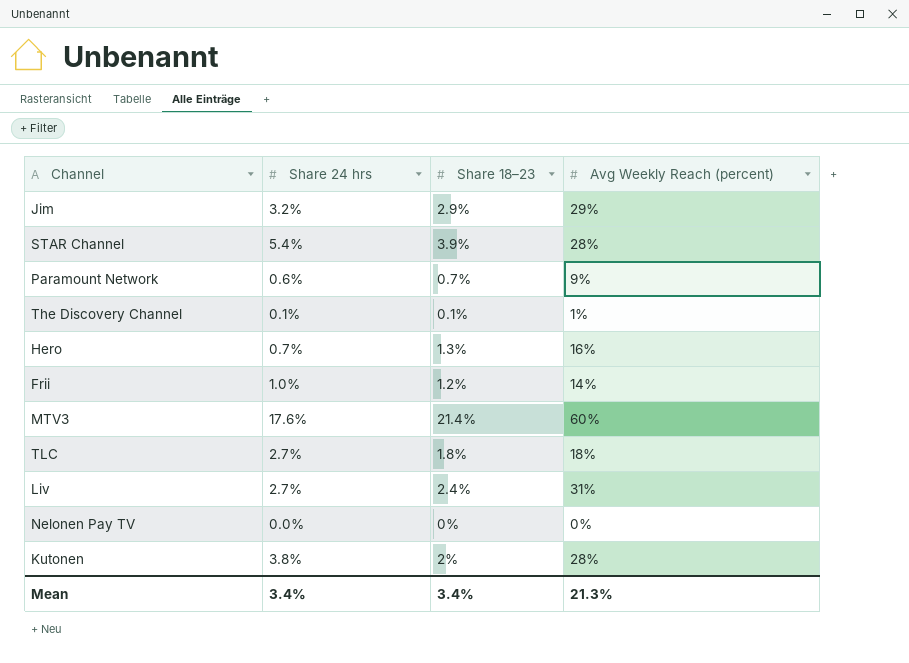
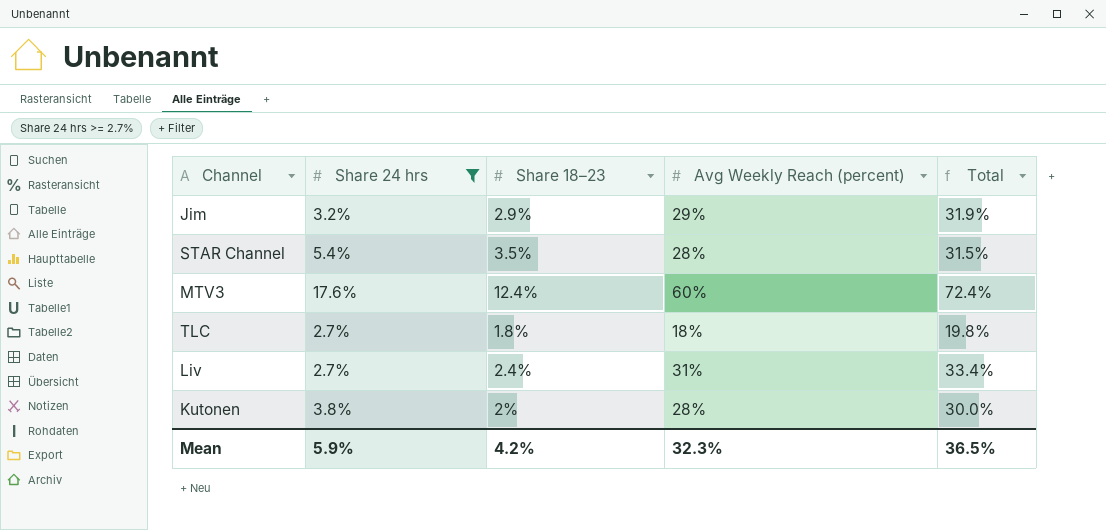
filter: none -> Share 24 hrs >= 2.7%
column Total | formula: none -> [Share 18–23] + [Avg Weekly Reach (percent)]
STAR Channel | Share 18–23: 3.9% -> 3.5%
MTV3 | Share 18–23: 21.4% -> 12.4%
Mean | Share 24 hrs: 3.4% -> 5.9%
Mean | Share 18–23: 3.4% -> 4.2%
Mean | Avg Weekly Reach (percent): 21.3% -> 32.3%

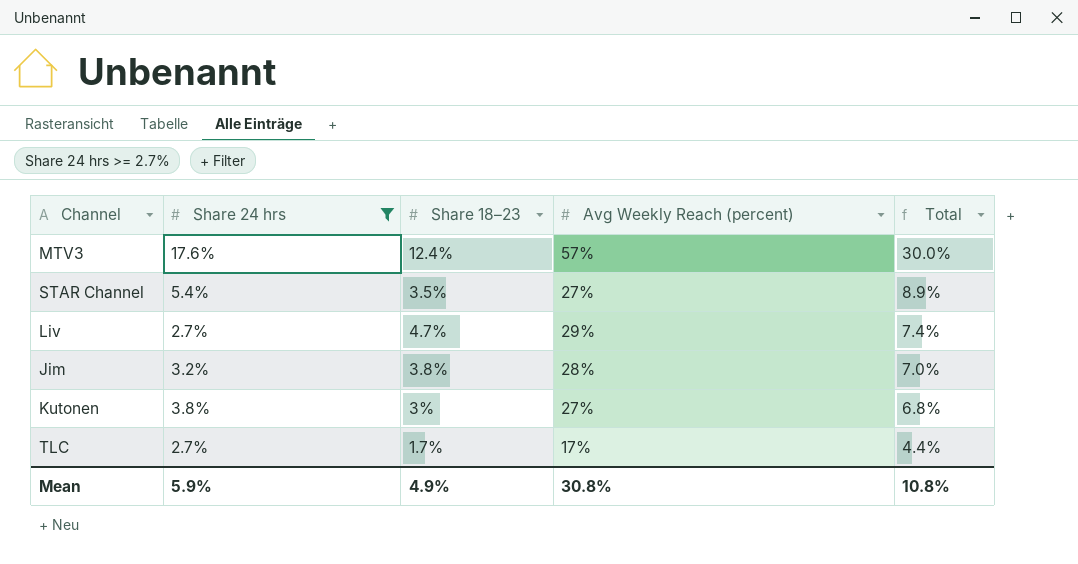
row order: none -> Total descending
column Total | formula: [Share 18–23] + [Avg Weekly Reach (percent)] -> [Share 24 hrs] + [Share 18–23]
MTV3 | Avg Weekly Reach (percent): 60% -> 57%
STAR Channel | Avg Weekly Reach (percent): 28% -> 27%
Liv | Share 18–23: 2.4% -> 4.7%
Liv | Avg Weekly Reach (percent): 31% -> 29%
Jim | Share 18–23: 2.9% -> 3.8%
Jim | Avg Weekly Reach (percent): 29% -> 28%
Kutonen | Share 18–23: 2% -> 3%
Kutonen | Avg Weekly Reach (percent): 28% -> 27%
TLC | Share 18–23: 1.8% -> 1.7%
TLC | Avg Weekly Reach (percent): 18% -> 17%
Mean | Share 18–23: 4.2% -> 4.9%
Mean | Avg Weekly Reach (percent): 32.3% -> 30.8%
Mean | Total: 36.5% -> 10.8%

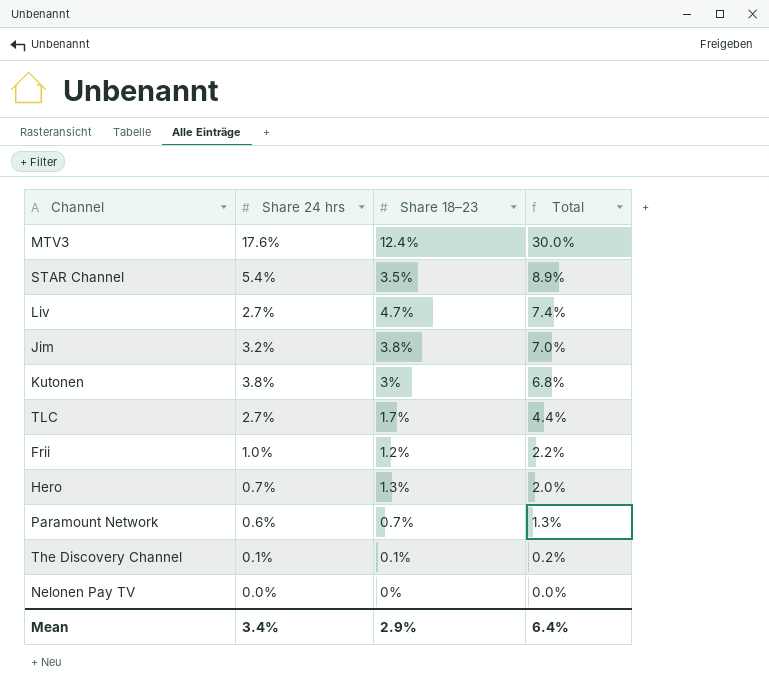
filter: Share 24 hrs >= 2.7% -> none
column Avg Weekly Reach (percent) | position: 4 -> none
Mean | Share 24 hrs: 5.9% -> 3.4%
Mean | Share 18–23: 4.9% -> 2.9%
Mean | Total: 10.8% -> 6.4%

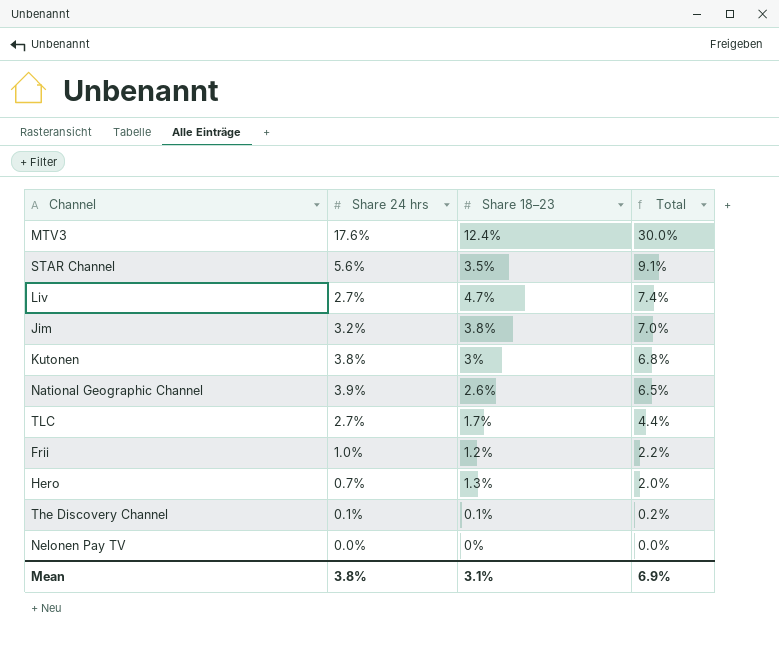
row Paramount Network: 0.6% | 0.7% | 1.3% -> none
STAR Channel | Share 24 hrs: 5.4% -> 5.6%
STAR Channel | Total: 8.9% -> 9.1%
row National Geographic Channel: none -> 3.9% | 2.6% | 6.5%
Mean | Share 24 hrs: 3.4% -> 3.8%
Mean | Share 18–23: 2.9% -> 3.1%
Mean | Total: 6.4% -> 6.9%

